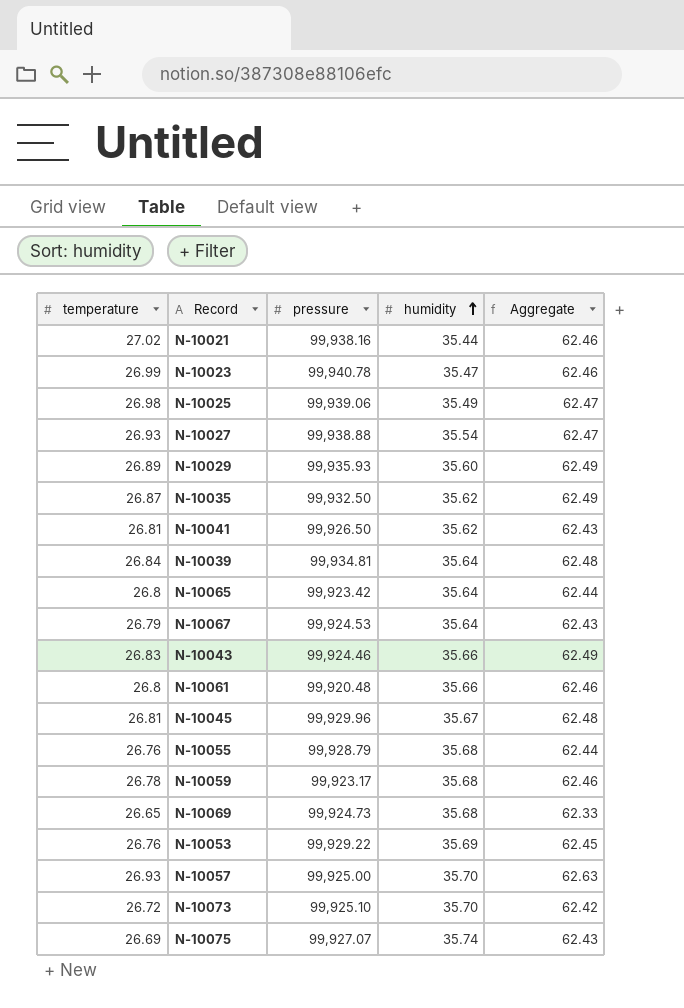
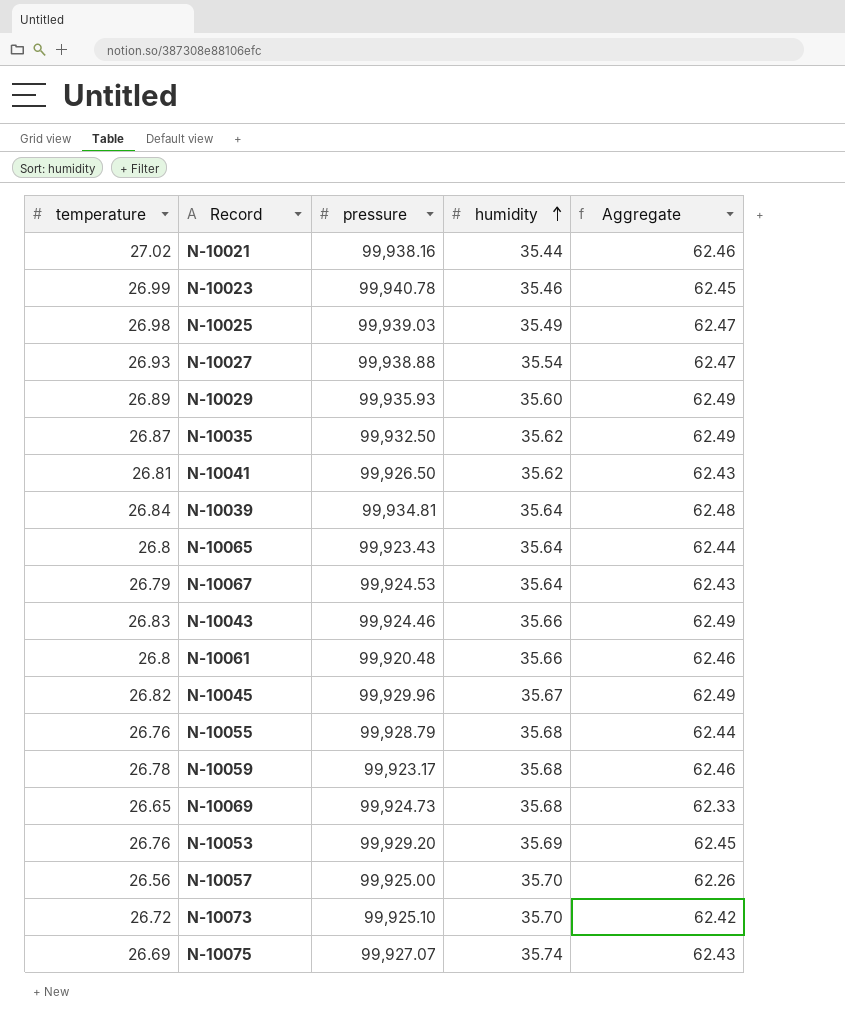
N-10023 | humidity: 35.47 -> 35.46
N-10023 | Aggregate: 62.46 -> 62.45
N-10025 | pressure: 99,939.06 -> 99,939.03
N-10065 | pressure: 99,923.42 -> 99,923.43
N-10045 | temperature: 26.81 -> 26.82
N-10045 | Aggregate: 62.48 -> 62.49
N-10053 | pressure: 99,929.22 -> 99,929.20
N-10057 | temperature: 26.93 -> 26.56
N-10057 | Aggregate: 62.63 -> 62.26

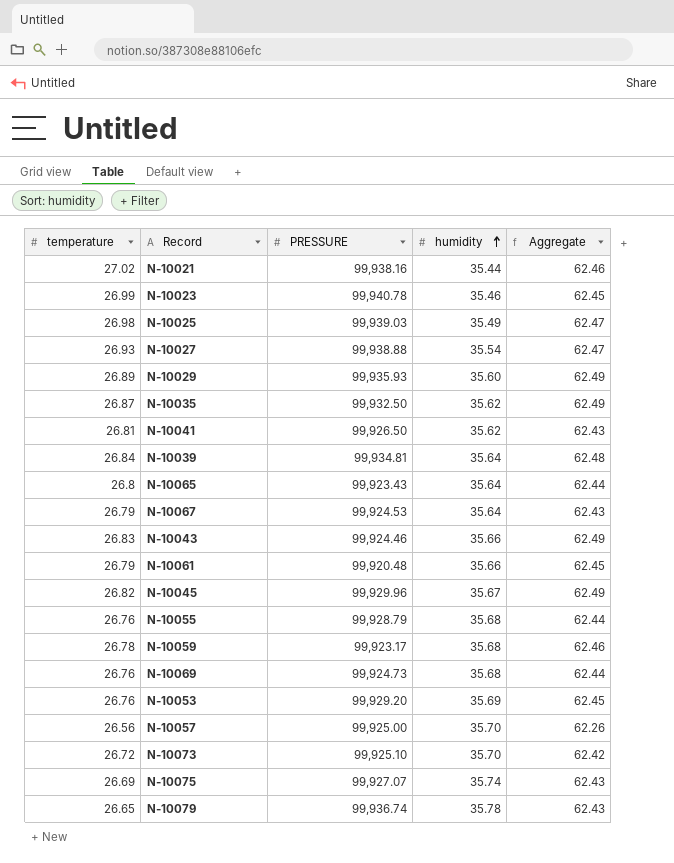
column name: pressure -> PRESSURE
N-10061 | temperature: 26.8 -> 26.79
N-10061 | Aggregate: 62.46 -> 62.45
N-10069 | temperature: 26.65 -> 26.76
N-10069 | Aggregate: 62.33 -> 62.44
row N-10079: none -> 26.65 | 99,936.74 | 35.78 | 62.43

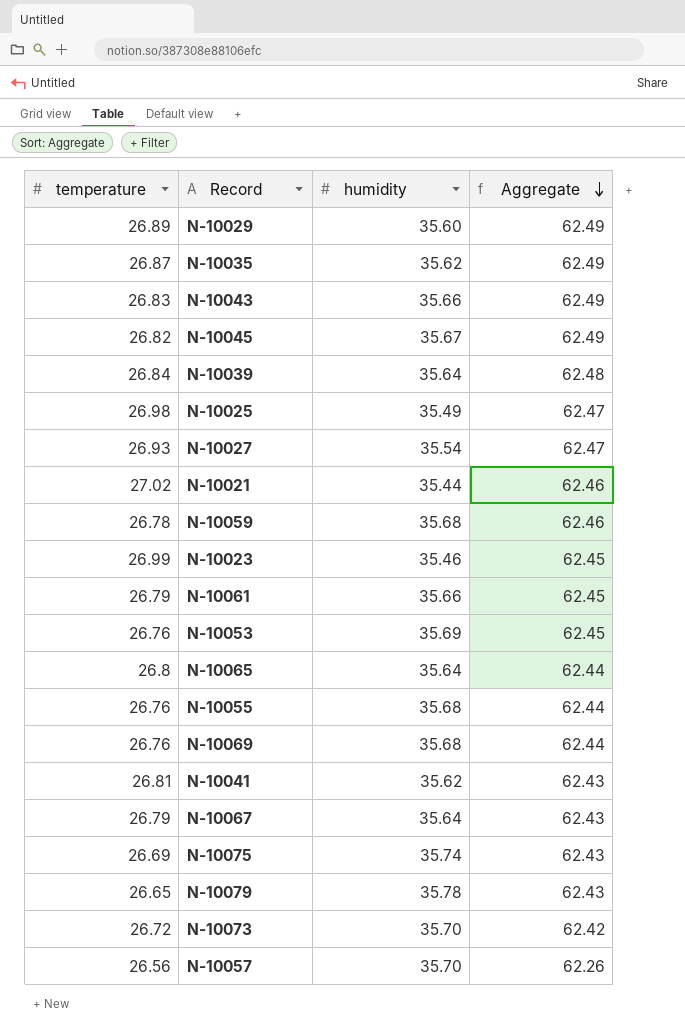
row order: humidity ascending -> Aggregate descending
column PRESSURE | position: 3 -> none

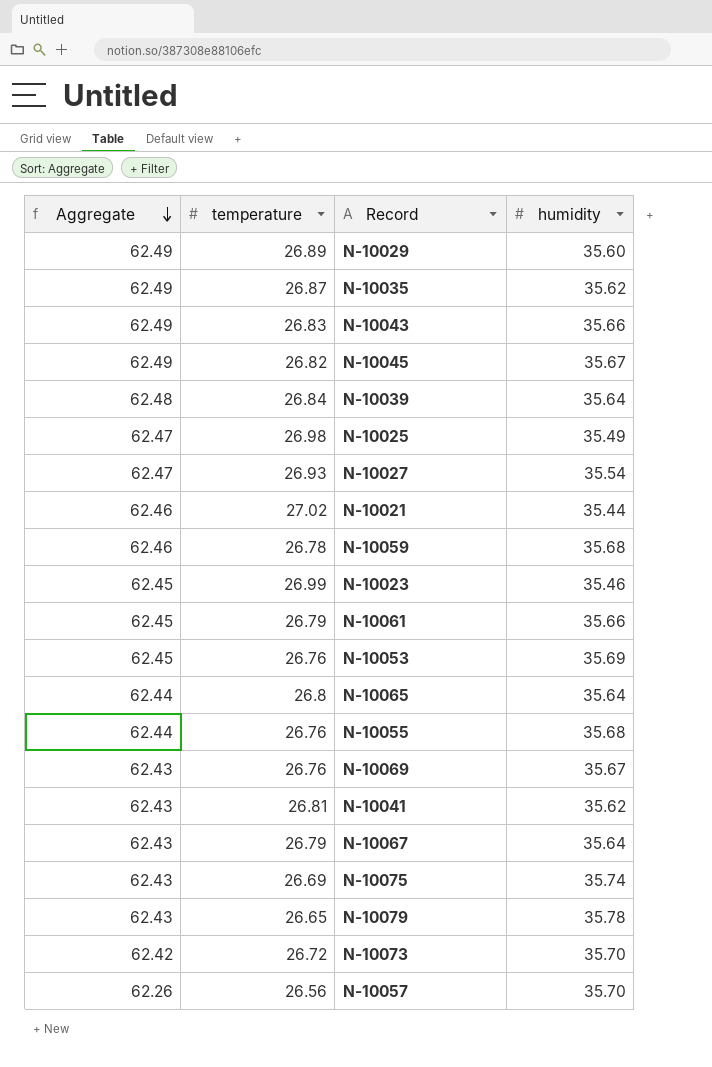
column Aggregate | position: 4 -> 1
N-10069 | Aggregate: 62.44 -> 62.43
N-10069 | humidity: 35.68 -> 35.67

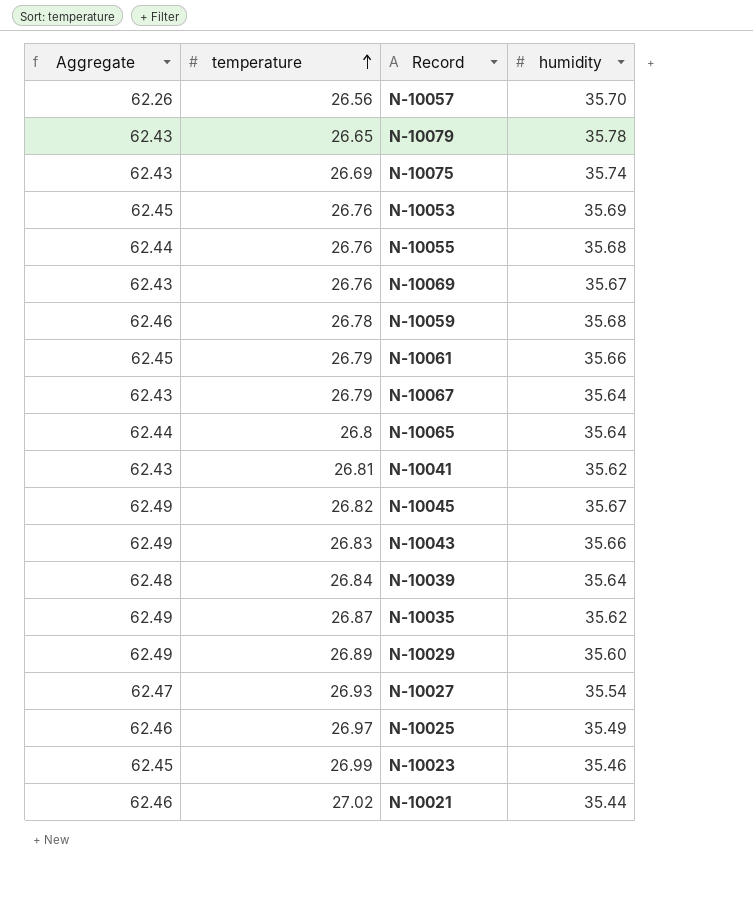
row order: Aggregate descending -> temperature ascending
row N-10073: 62.42 | 26.72 | 35.70 -> none
N-10025 | Aggregate: 62.47 -> 62.46
N-10025 | temperature: 26.98 -> 26.97

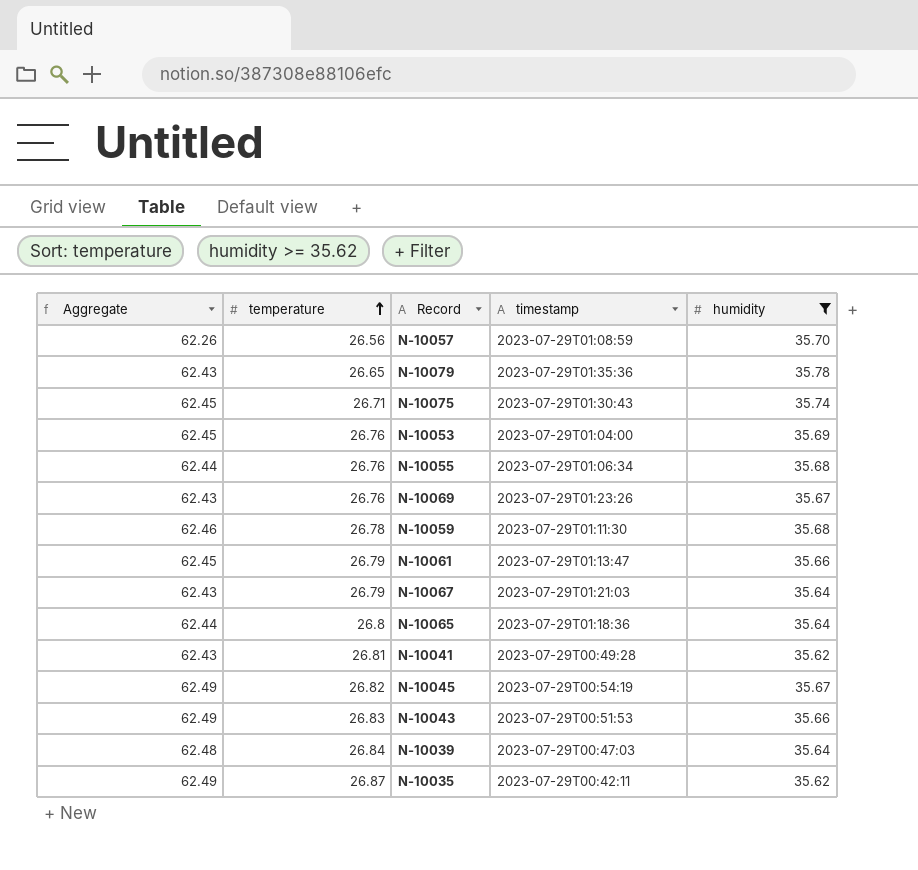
filter: none -> humidity >= 35.62
column timestamp | position: none -> 4
N-10075 | Aggregate: 62.43 -> 62.45
N-10075 | temperature: 26.69 -> 26.71

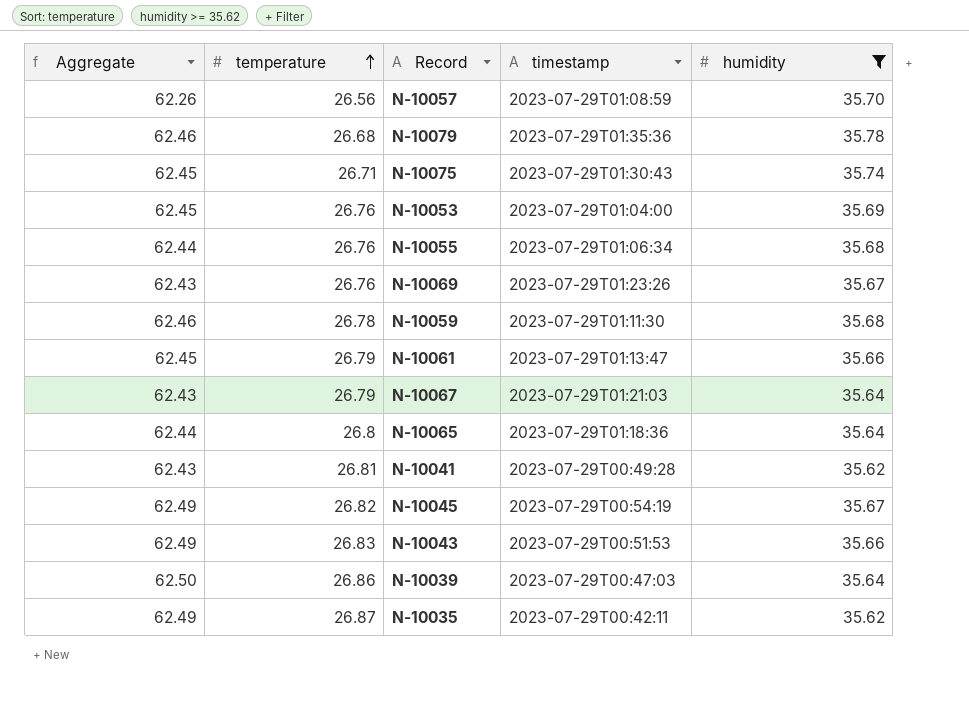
N-10079 | Aggregate: 62.43 -> 62.46
N-10079 | temperature: 26.65 -> 26.68
N-10039 | Aggregate: 62.48 -> 62.50
N-10039 | temperature: 26.84 -> 26.86

